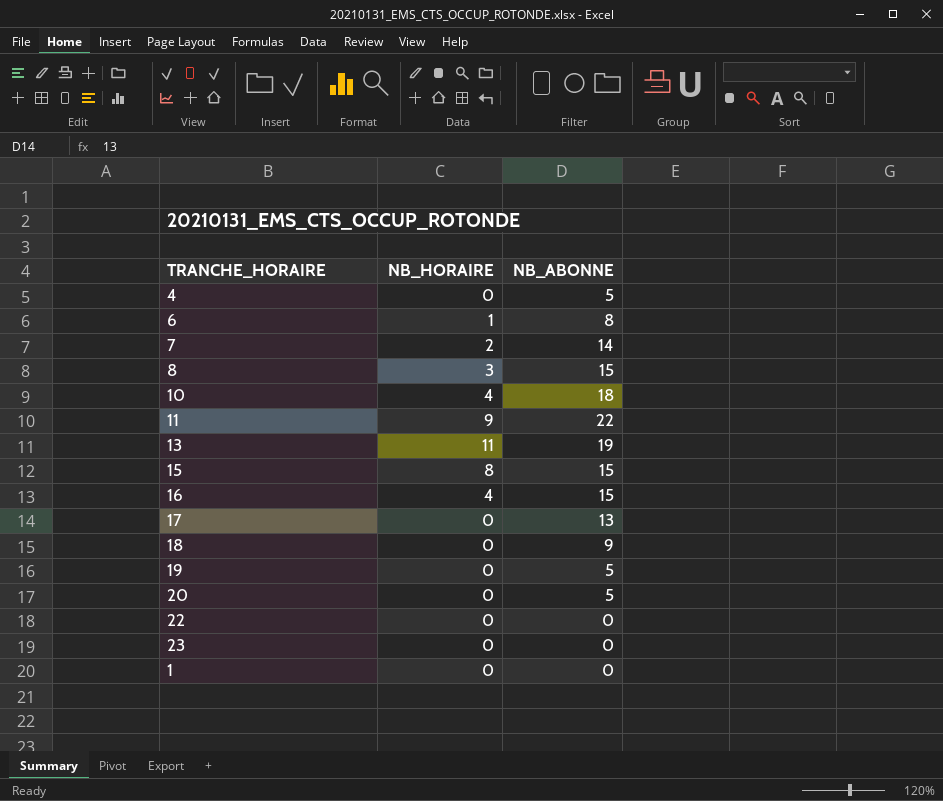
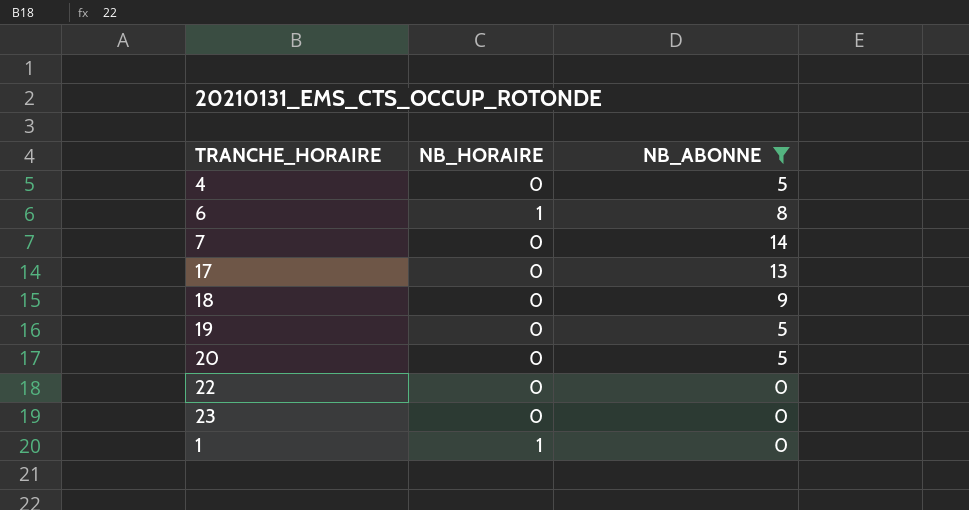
filter: none -> NB_ABONNE <= 14
7 | NB_HORAIRE: 2 -> 0
1 | NB_HORAIRE: 0 -> 1

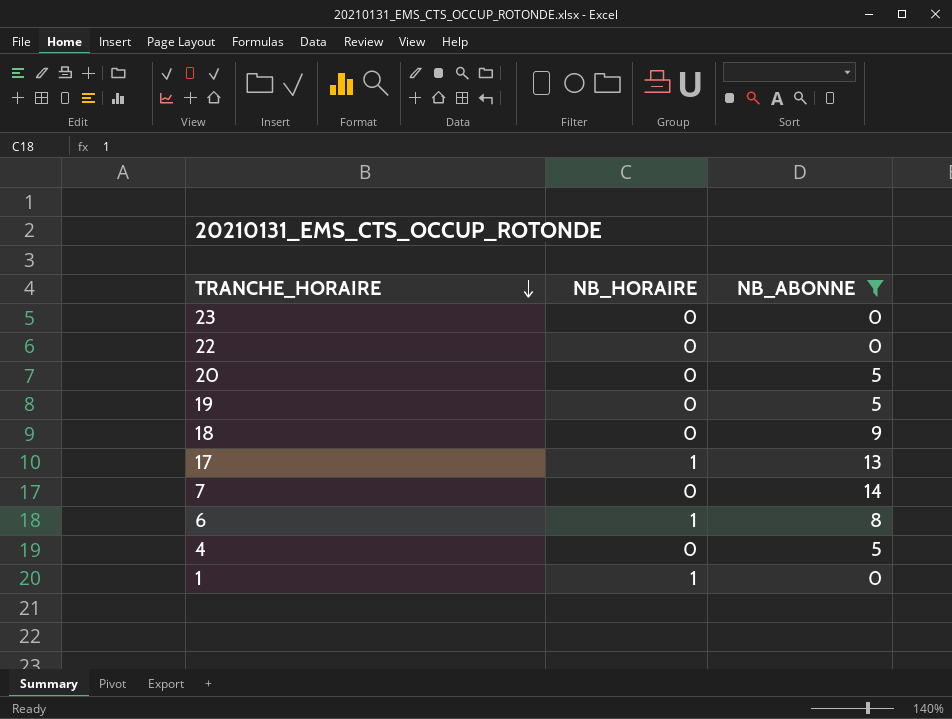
row order: none -> TRANCHE_HORAIRE descending
17 | NB_HORAIRE: 0 -> 1

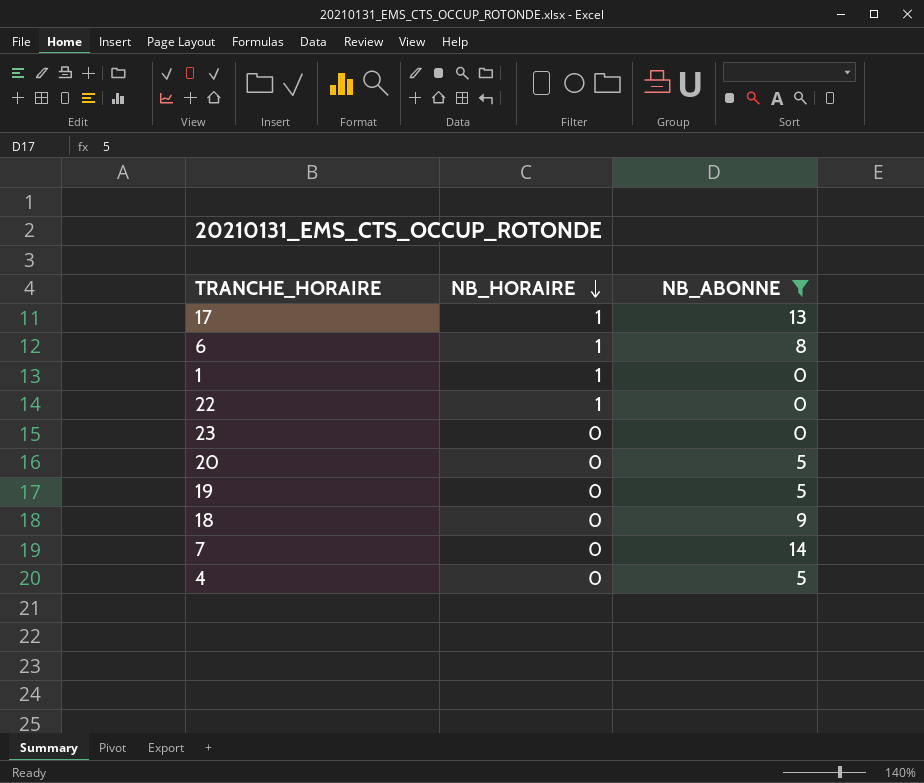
row order: TRANCHE_HORAIRE descending -> NB_HORAIRE descending
22 | NB_HORAIRE: 0 -> 1

